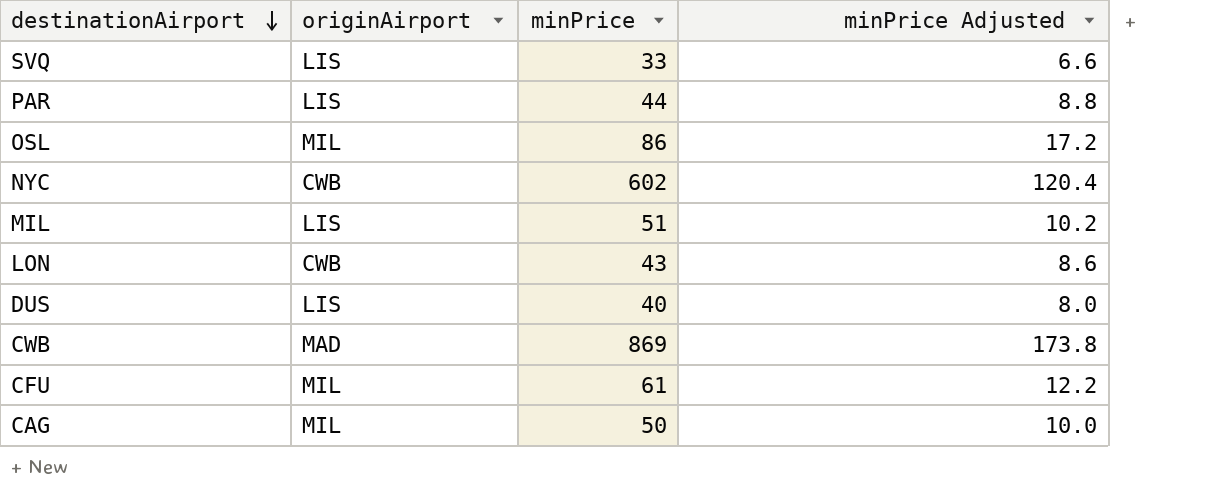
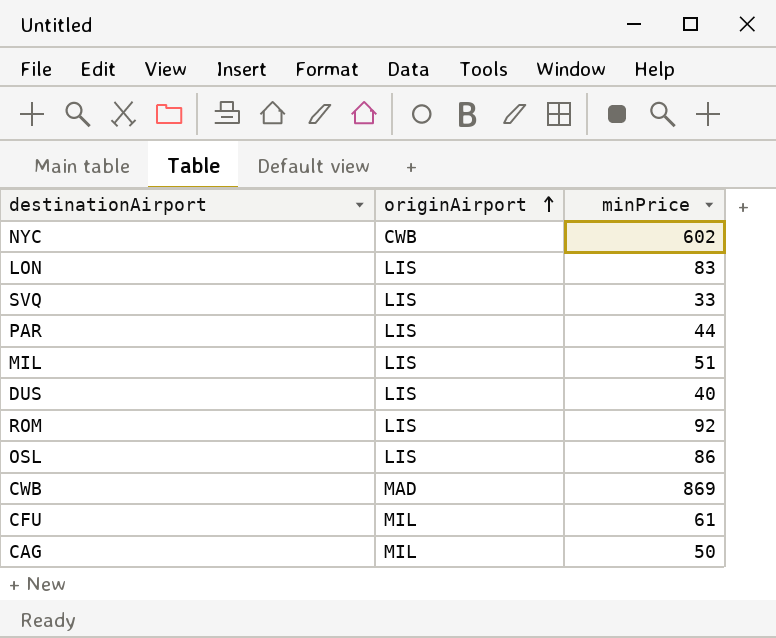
row order: destinationAirport descending -> originAirport ascending
column minPrice Adjusted | formula: [minPrice] * 0.2 -> none
LON | originAirport: CWB -> LIS
LON | minPrice: 43 -> 83
row ROM: none -> LIS | 92
OSL | originAirport: MIL -> LIS

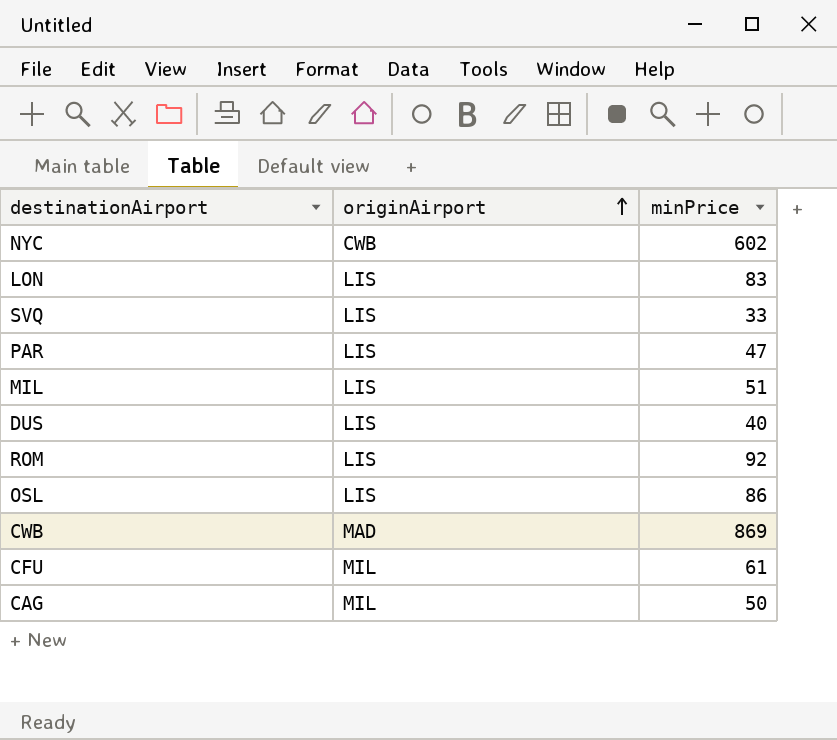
PAR | minPrice: 44 -> 47

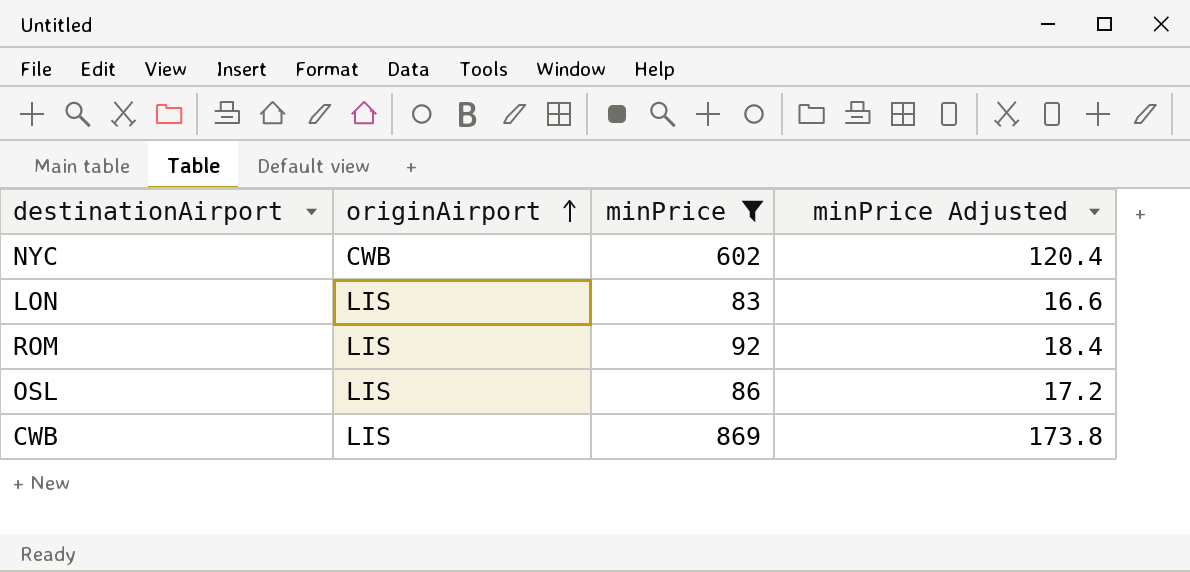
filter: none -> minPrice >= 83
column minPrice Adjusted | formula: none -> [minPrice] * 0.2
CWB | originAirport: MAD -> LIS

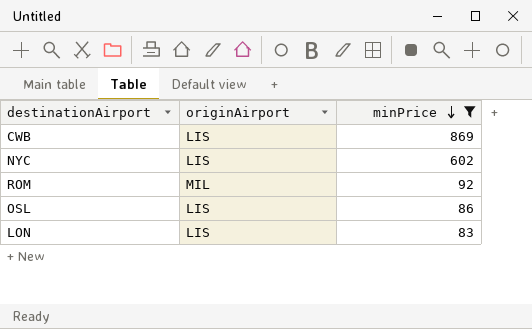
row order: originAirport ascending -> minPrice descending
column minPrice Adjusted | formula: [minPrice] * 0.2 -> none
NYC | originAirport: CWB -> LIS
ROM | originAirport: LIS -> MIL

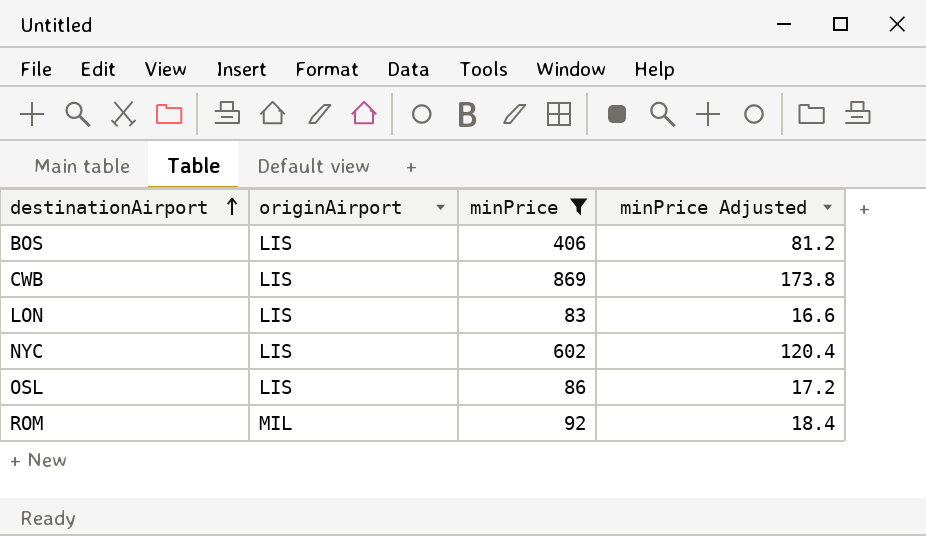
row order: minPrice descending -> destinationAirport ascending
column minPrice Adjusted | formula: none -> [minPrice] * 0.2
row BOS: none -> LIS | 406 | 81.2

